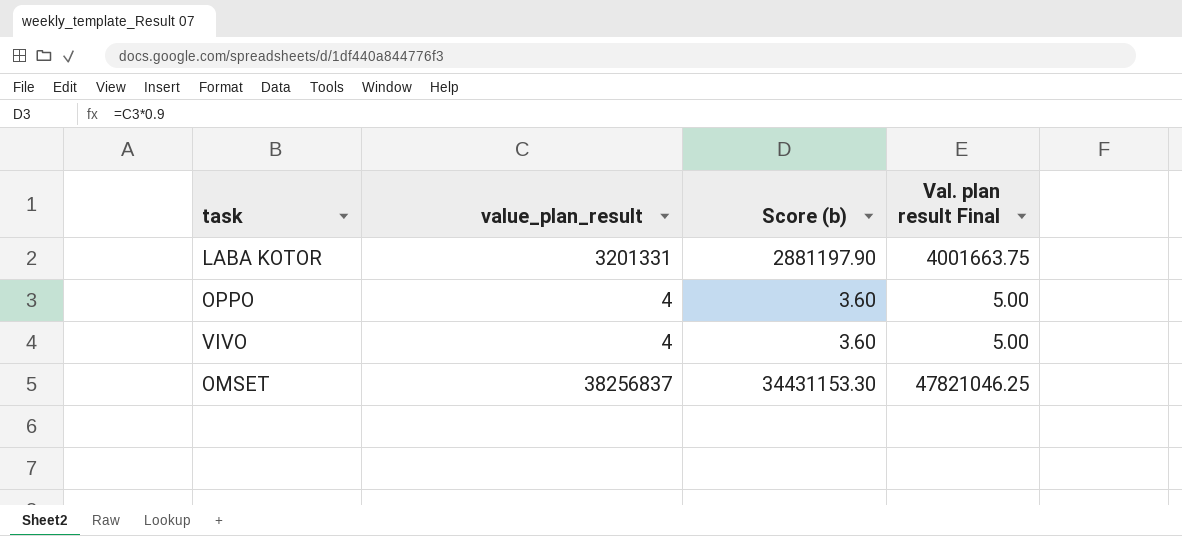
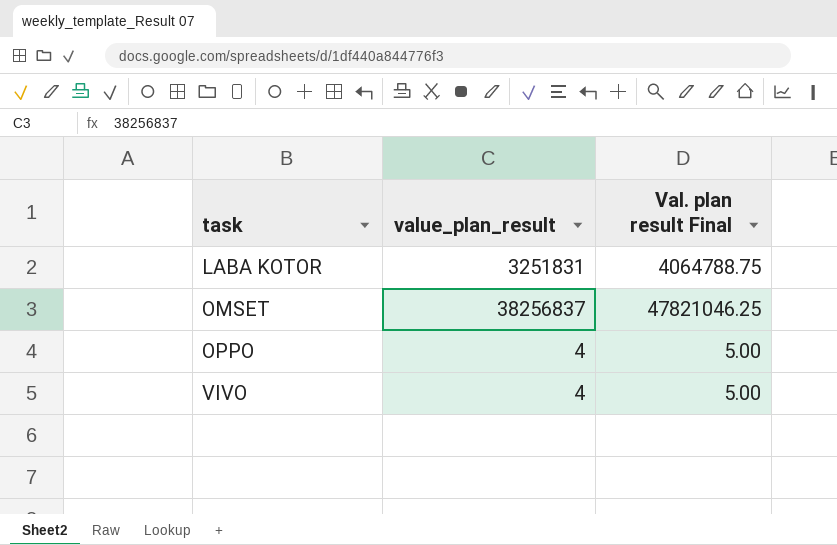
row order: none -> task ascending
column Score (b) | formula: [value_plan_result] * 0.9 -> none
LABA KOTOR | value_plan_result: 3201331 -> 3251831
LABA KOTOR | Val. plan result Final: 4001663.75 -> 4064788.75

